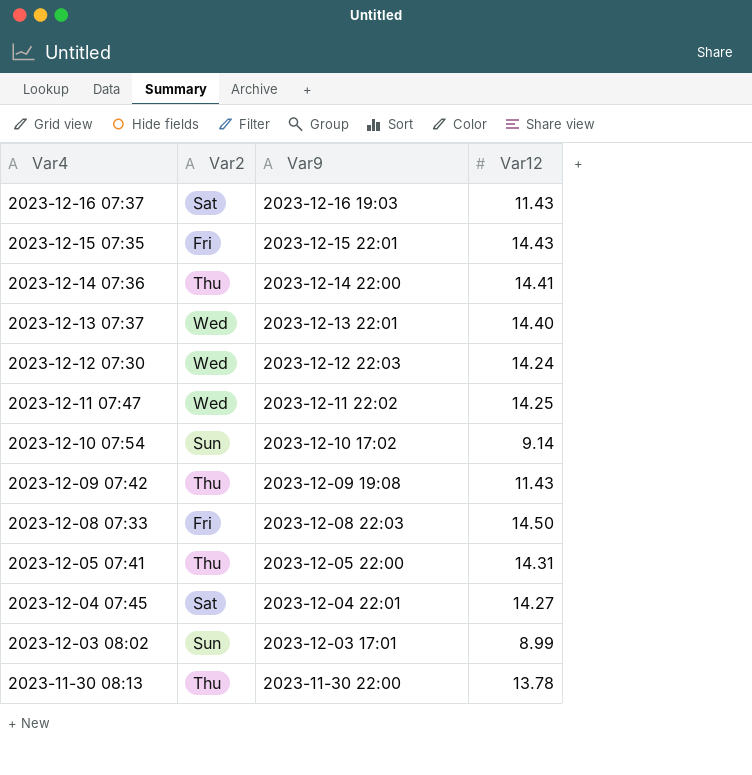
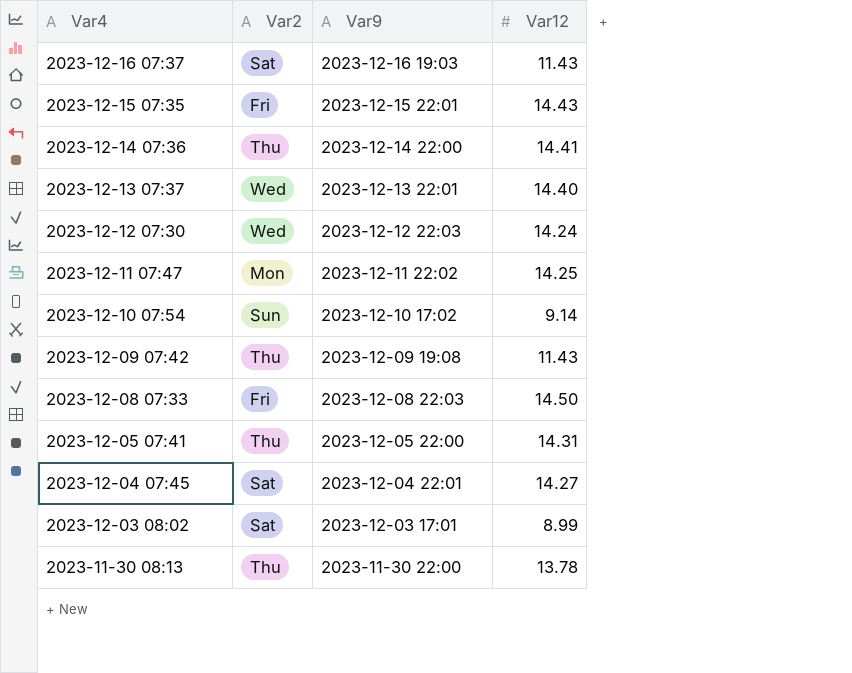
2023-12-11 07:47 | Var2: Wed -> Mon
2023-12-03 08:02 | Var2: Sun -> Sat

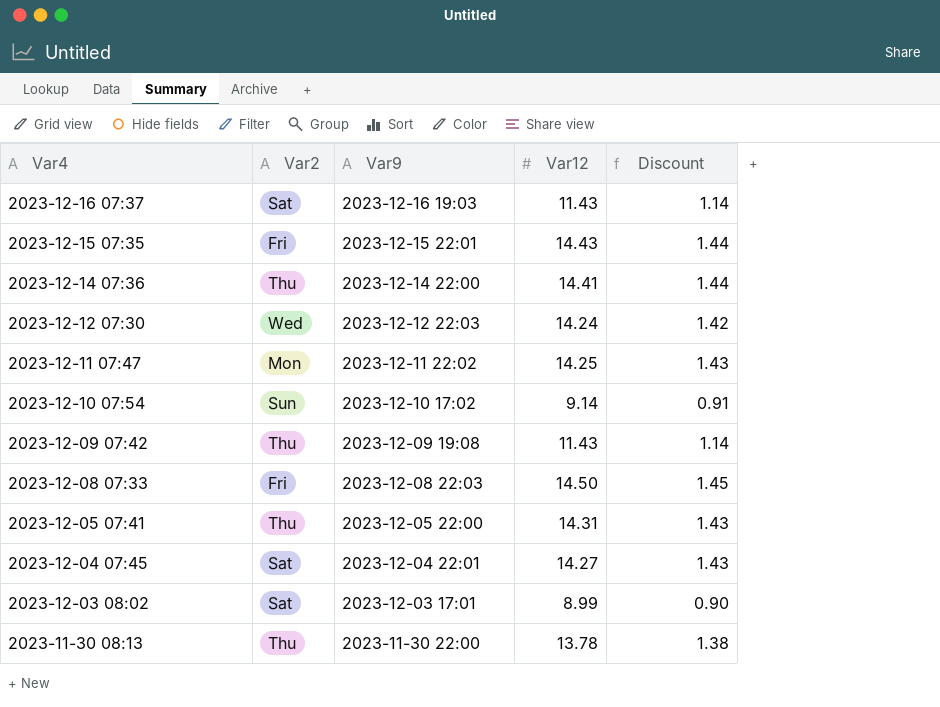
column Discount | formula: none -> [Var12] * 0.1
row 2023-12-13 07:37: Wed | 2023-12-13 22:01 | 14.40 -> none

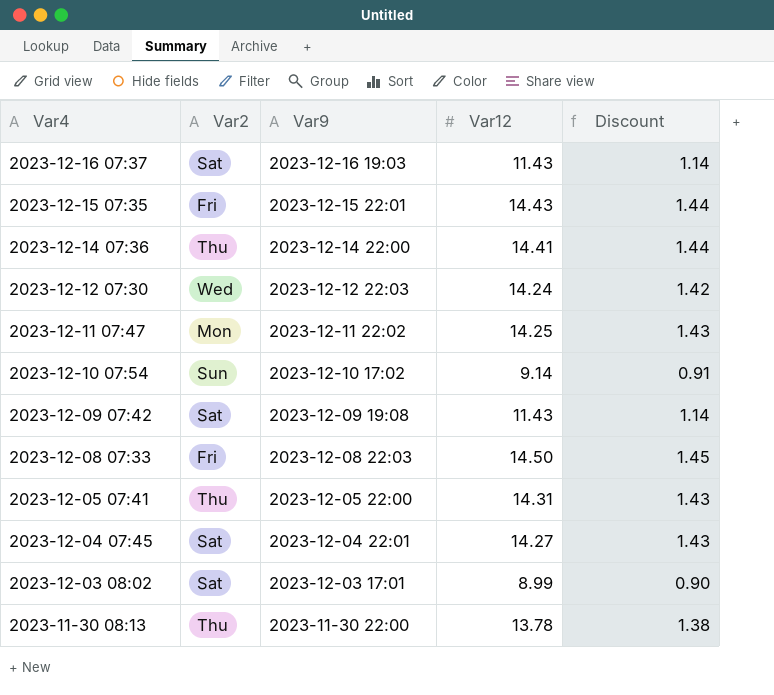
2023-12-09 07:42 | Var2: Thu -> Sat

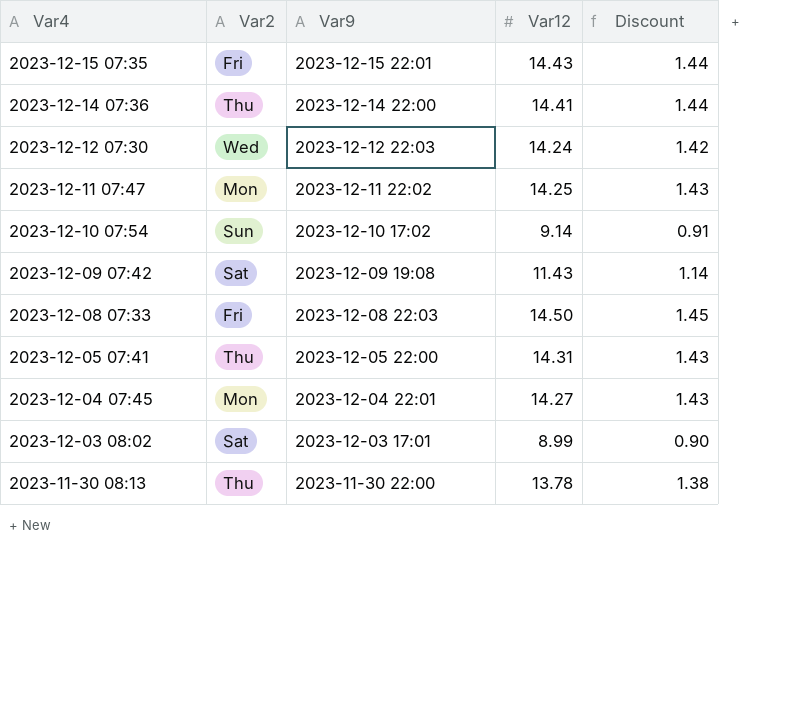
row 2023-12-16 07:37: Sat | 2023-12-16 19:03 | 11.43 | 1.14 -> none
2023-12-04 07:45 | Var2: Sat -> Mon

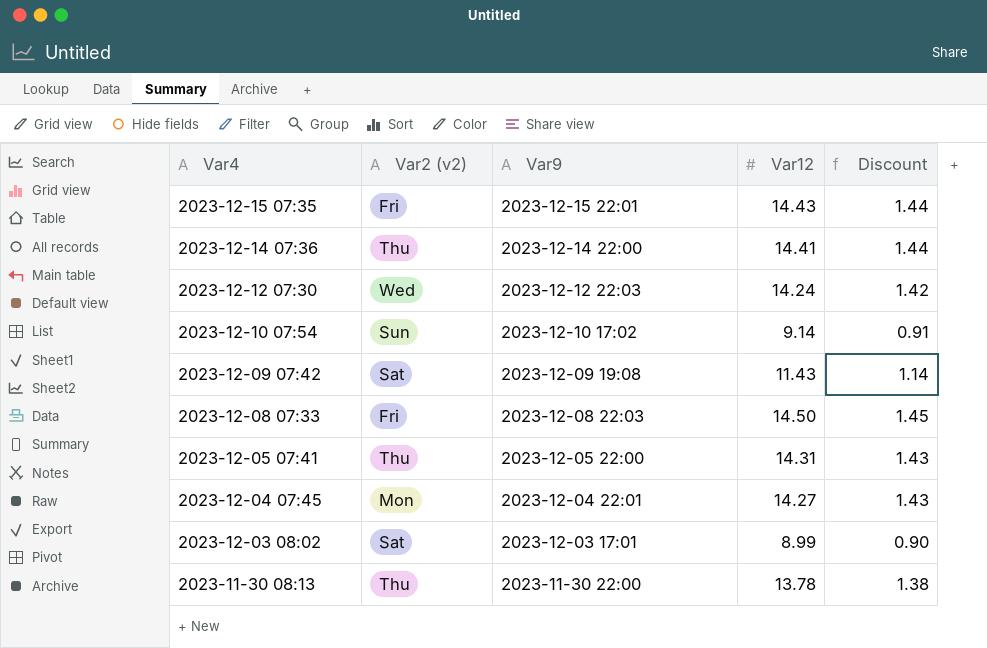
column name: Var2 -> Var2 (v2)
row 2023-12-11 07:47: Mon | 2023-12-11 22:02 | 14.25 | 1.43 -> none

